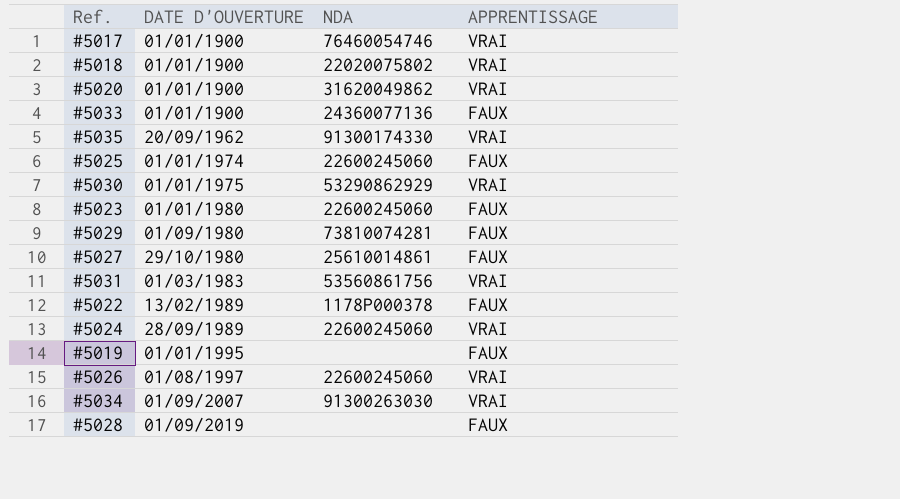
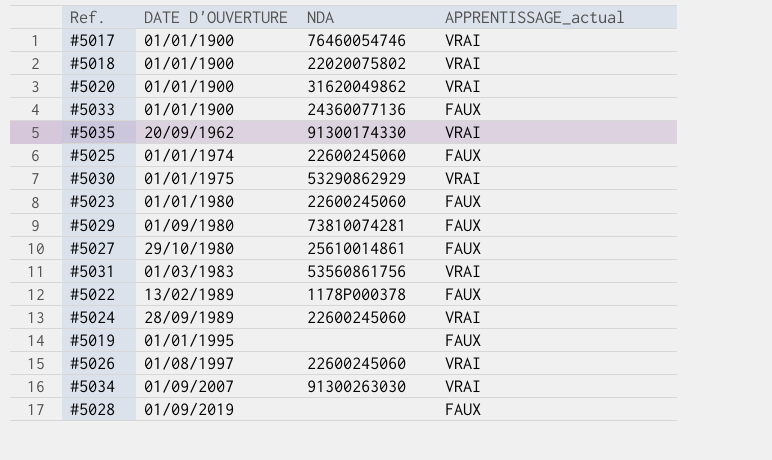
column name: APPRENTISSAGE -> APPRENTISSAGE_actual

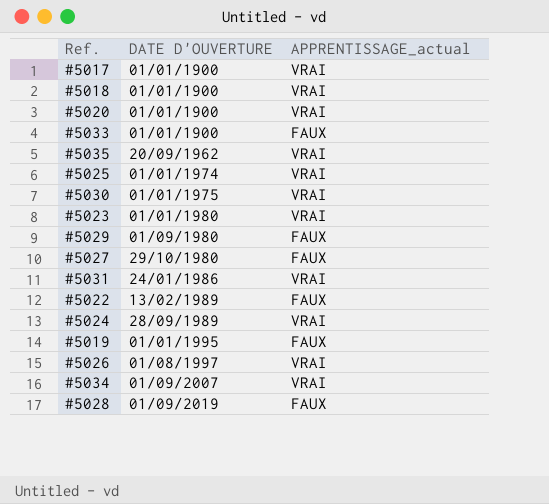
column NDA | position: 3 -> none
#5025 | APPRENTISSAGE_actual: FAUX -> VRAI
#5023 | APPRENTISSAGE_actual: FAUX -> VRAI
#5031 | DATE D'OUVERTURE: 01/03/1983 -> 24/01/1986

